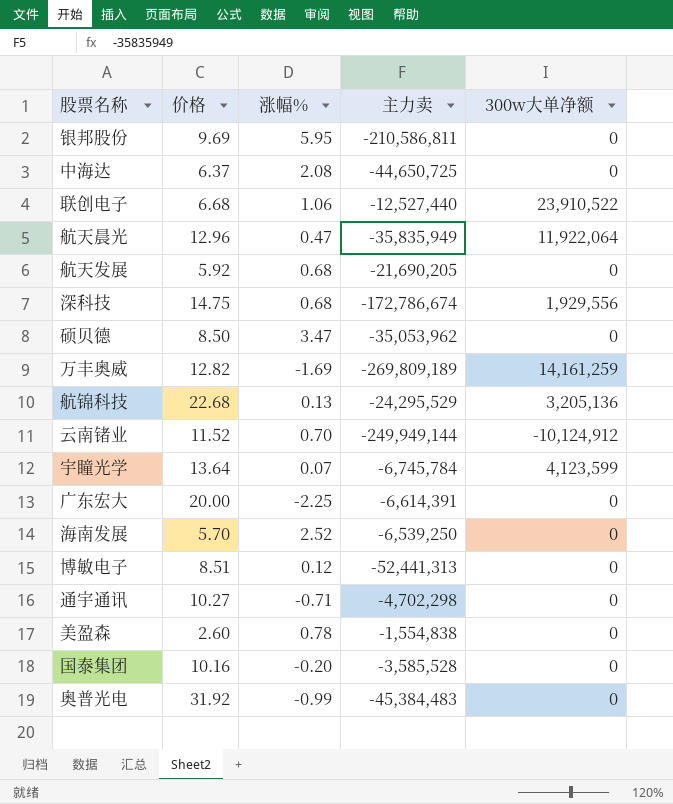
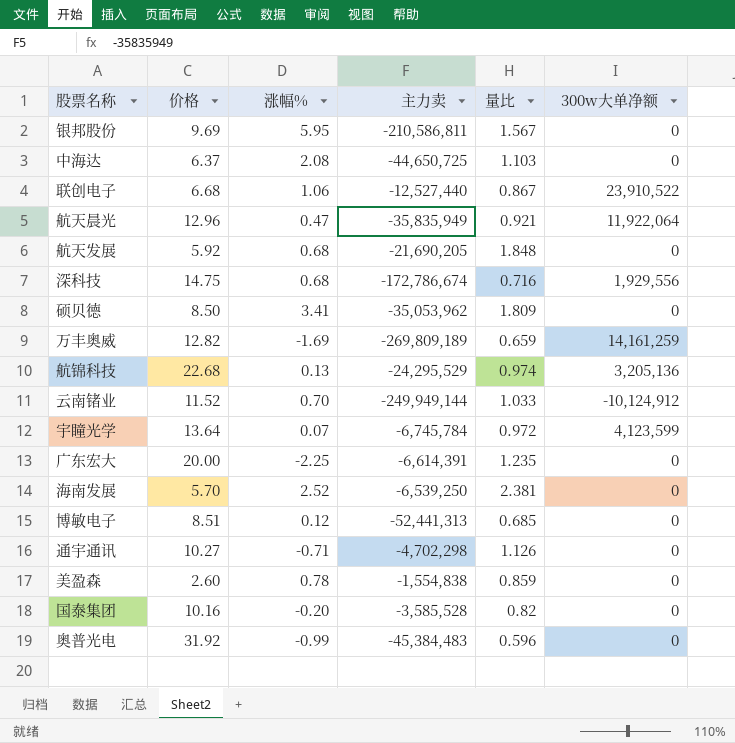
column 量比 | position: none -> 5
硕贝德 | 涨幅%: 3.47 -> 3.41

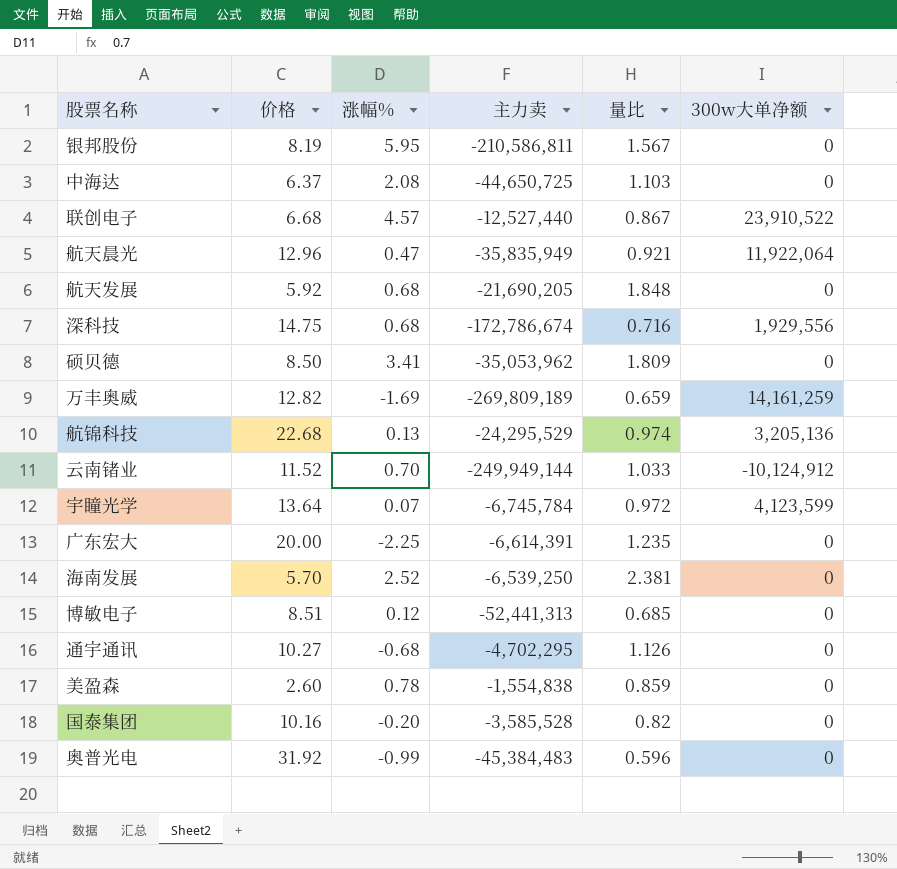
银邦股份 | 价格: 9.69 -> 8.19
联创电子 | 涨幅%: 1.06 -> 4.57
通宇通讯 | 涨幅%: -0.71 -> -0.68
通宇通讯 | 主力卖: -4,702,298 -> -4,702,295

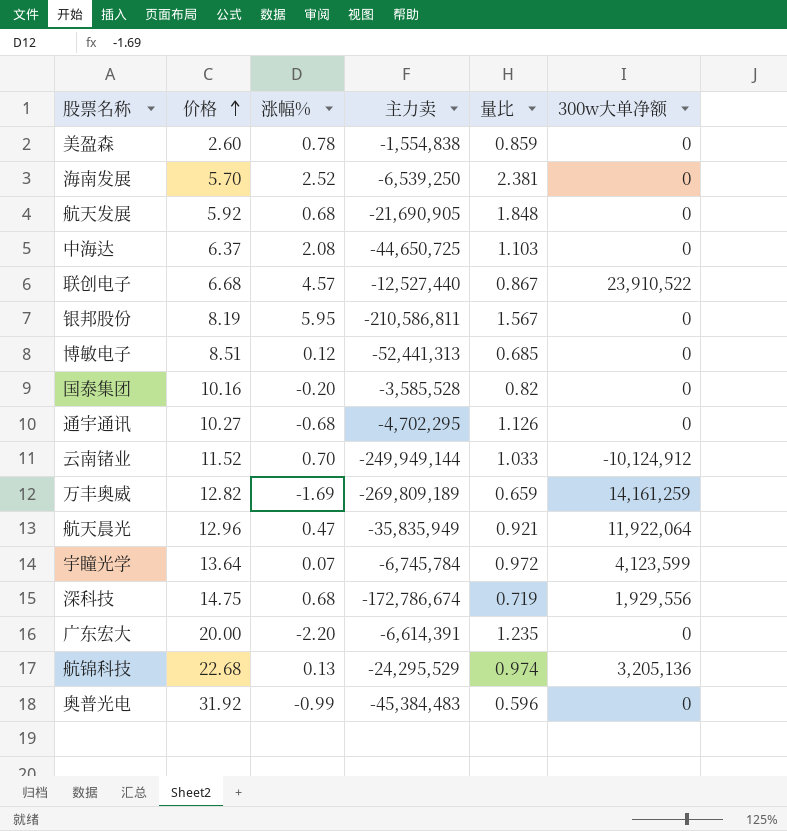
row order: none -> 价格 ascending
row 硕贝德: 8.50 | 3.41 | -35,053,962 | 1.809 | 0 -> none
航天发展 | 主力卖: -21,690,205 -> -21,690,905
深科技 | 量比: 0.716 -> 0.719
广东宏大 | 涨幅%: -2.25 -> -2.20

